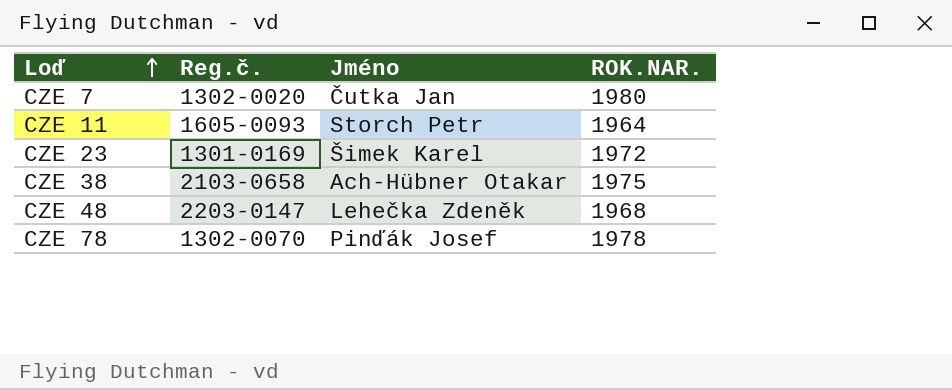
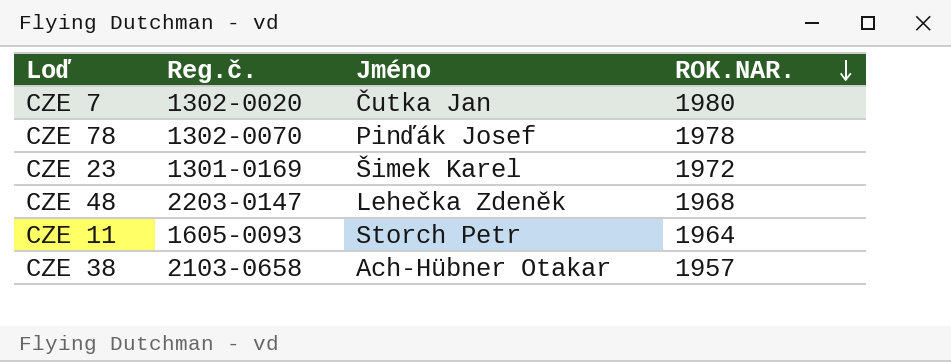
row order: Loď ascending -> ROK.NAR. descending
CZE 38 | ROK.NAR.: 1975 -> 1957

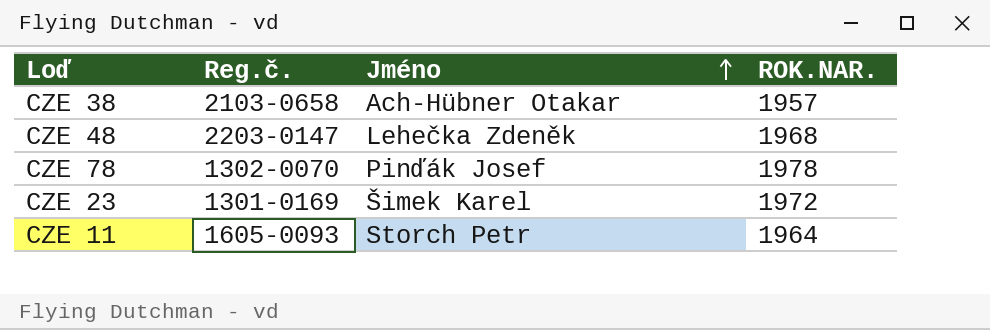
row order: ROK.NAR. descending -> Jméno ascending
row CZE 7: 1302-0020 | Čutka Jan | 1980 -> none

